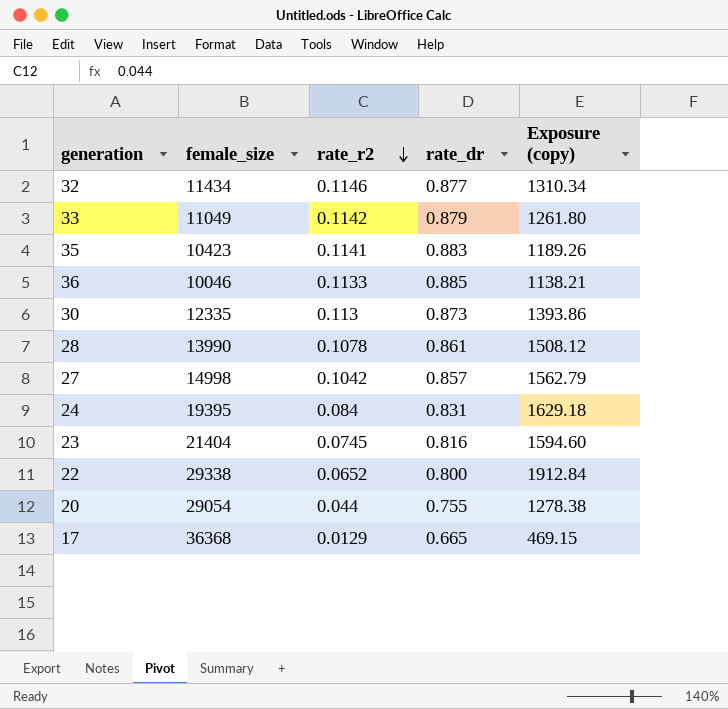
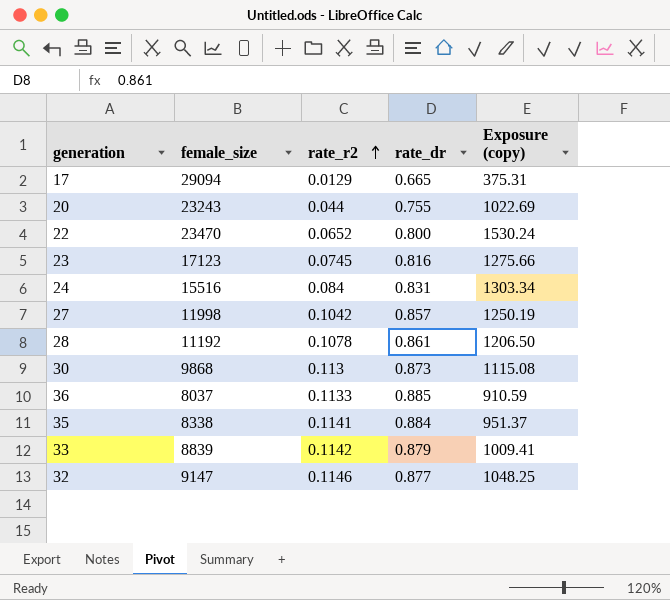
row order: rate_r2 descending -> rate_r2 ascending
17 | female_size: 36368 -> 29094
17 | Exposure (copy): 469.15 -> 375.31
20 | female_size: 29054 -> 23243
20 | Exposure (copy): 1278.38 -> 1022.69
22 | female_size: 29338 -> 23470
22 | Exposure (copy): 1912.84 -> 1530.24
23 | female_size: 21404 -> 17123
23 | Exposure (copy): 1594.60 -> 1275.66
24 | female_size: 19395 -> 15516
24 | Exposure (copy): 1629.18 -> 1303.34
27 | female_size: 14998 -> 11998
27 | Exposure (copy): 1562.79 -> 1250.19
28 | female_size: 13990 -> 11192
28 | Exposure (copy): 1508.12 -> 1206.50
30 | female_size: 12335 -> 9868
30 | Exposure (copy): 1393.86 -> 1115.08
36 | female_size: 10046 -> 8037
36 | Exposure (copy): 1138.21 -> 910.59
35 | female_size: 10423 -> 8338
35 | rate_dr: 0.883 -> 0.884
35 | Exposure (copy): 1189.26 -> 951.37
33 | female_size: 11049 -> 8839
33 | Exposure (copy): 1261.80 -> 1009.41
32 | female_size: 11434 -> 9147
32 | Exposure (copy): 1310.34 -> 1048.25

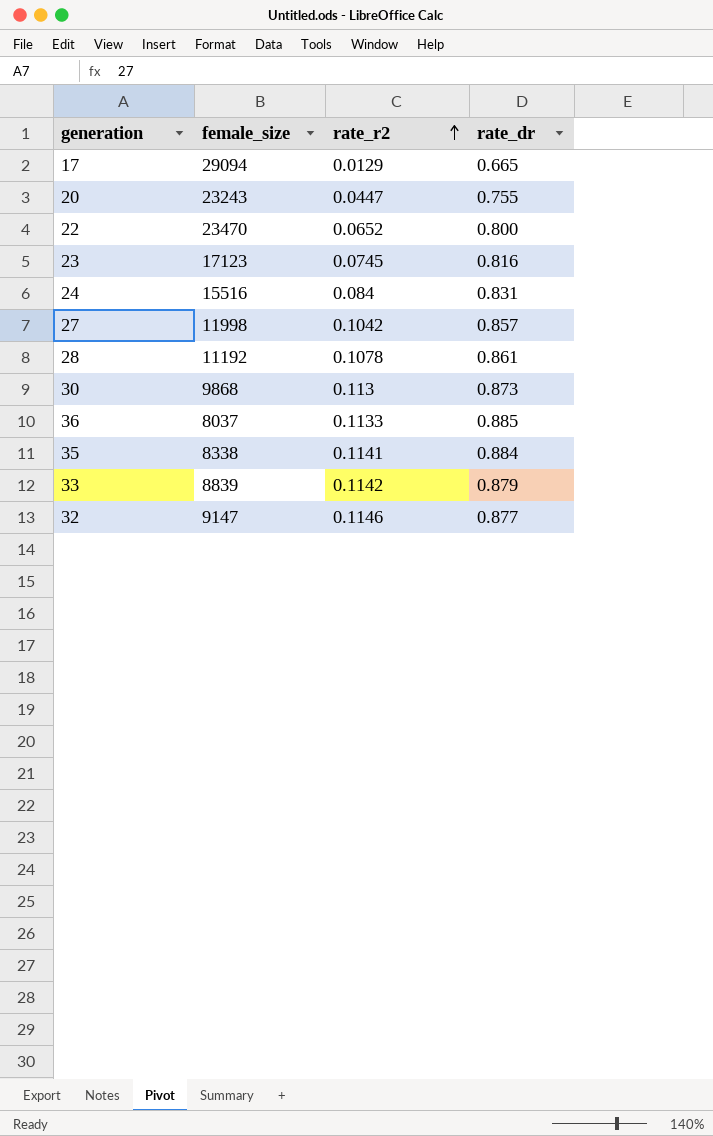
column Exposure (copy) | formula: [female_size] * [rate_r2] -> none
20 | rate_r2: 0.044 -> 0.0447

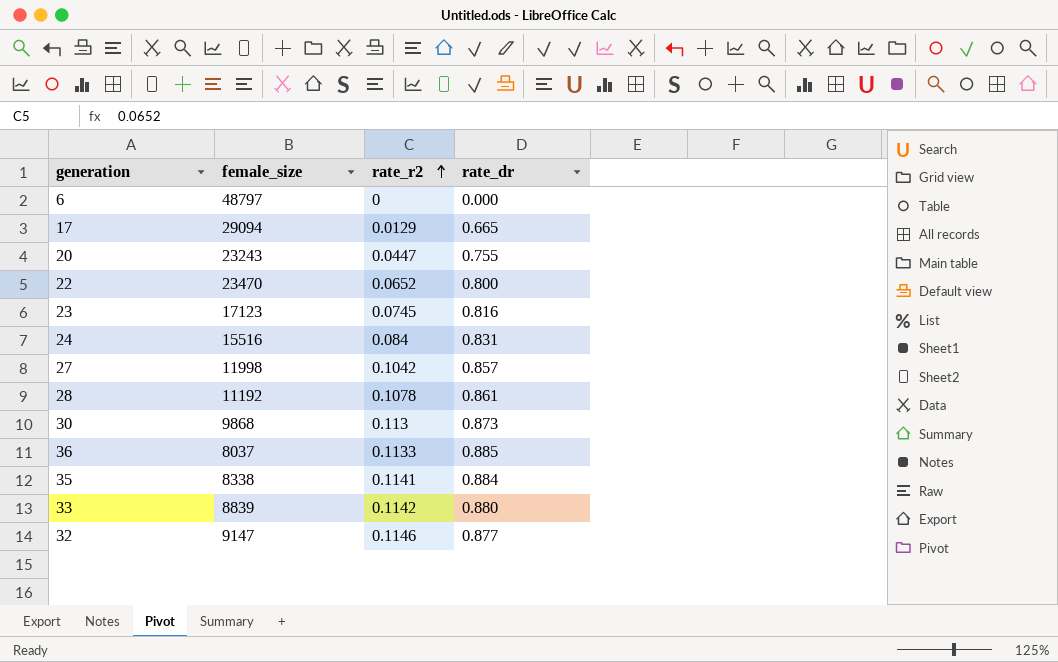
row 6: none -> 48797 | 0 | 0.000
33 | rate_dr: 0.879 -> 0.880

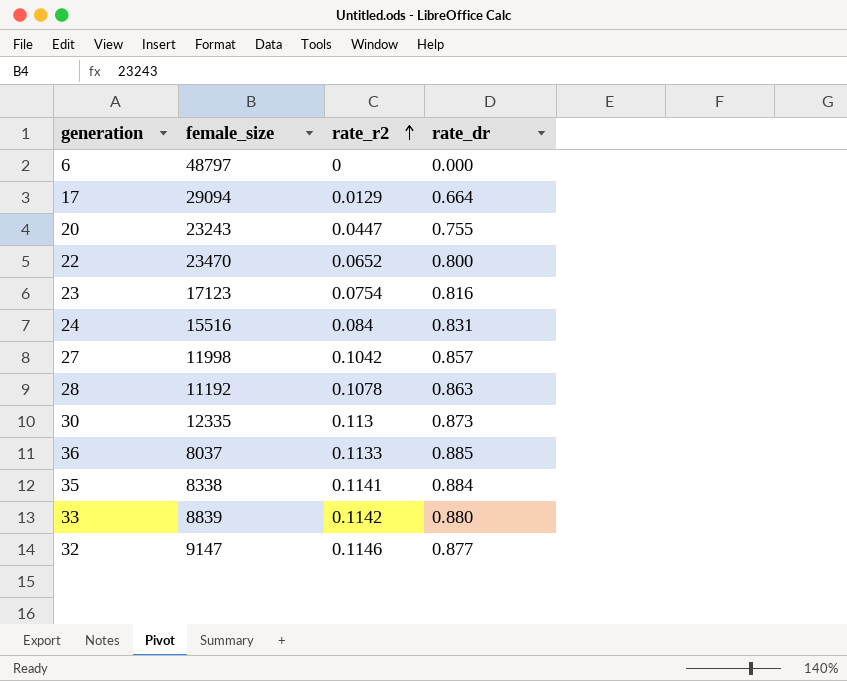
17 | rate_dr: 0.665 -> 0.664
23 | rate_r2: 0.0745 -> 0.0754
28 | rate_dr: 0.861 -> 0.863
30 | female_size: 9868 -> 12335

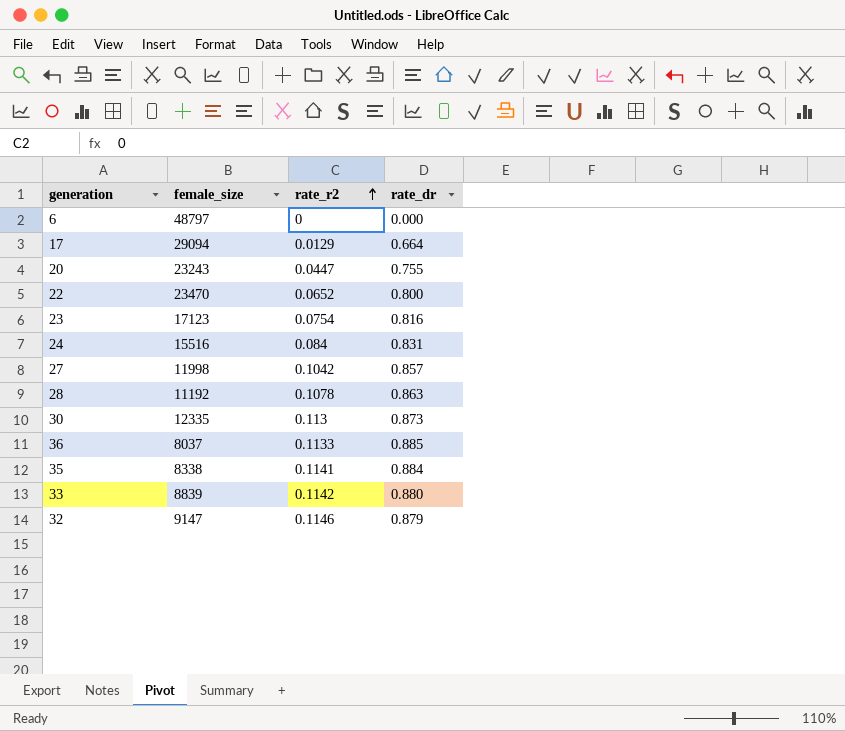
32 | rate_dr: 0.877 -> 0.879

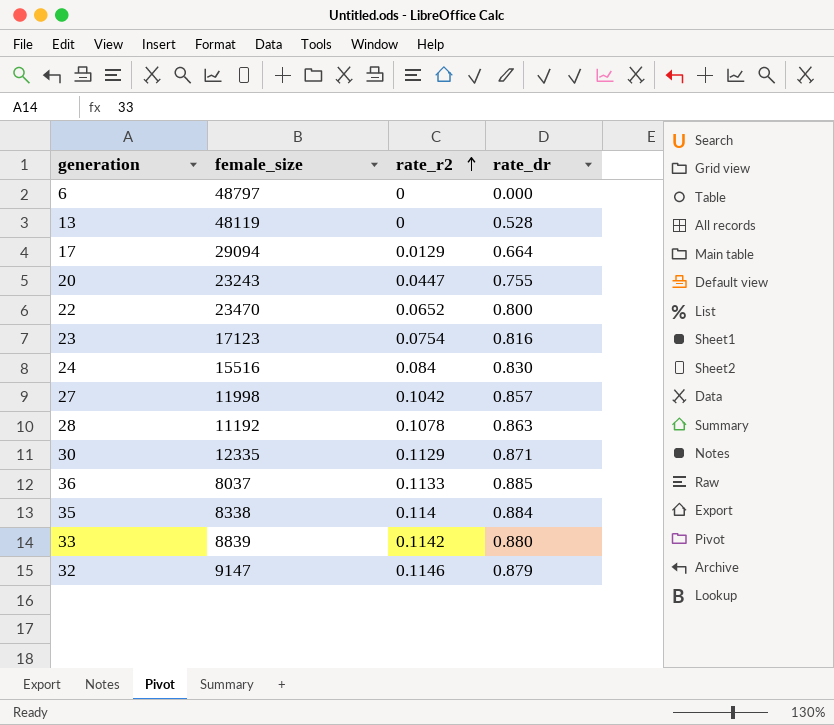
row 13: none -> 48119 | 0 | 0.528
24 | rate_dr: 0.831 -> 0.830
30 | rate_r2: 0.113 -> 0.1129
30 | rate_dr: 0.873 -> 0.871
35 | rate_r2: 0.1141 -> 0.114

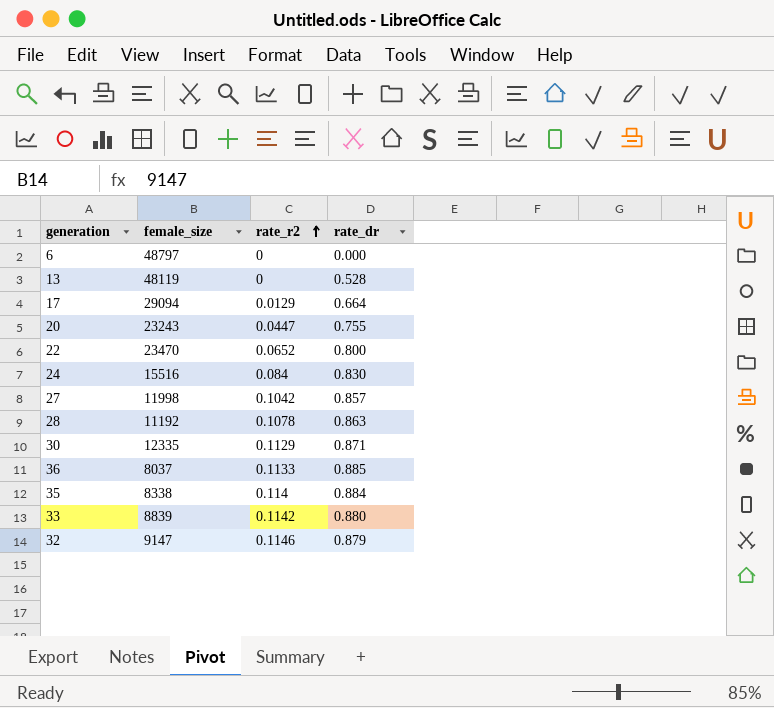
row 23: 17123 | 0.0754 | 0.816 -> none

